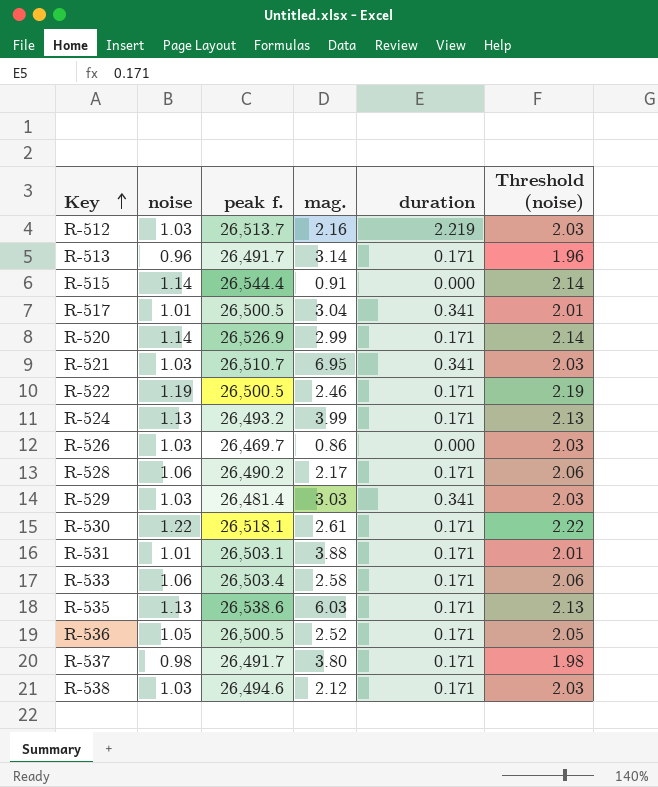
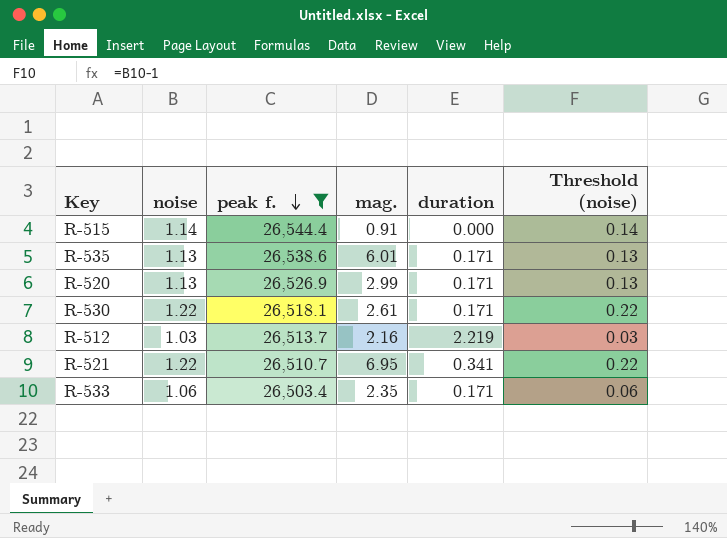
filter: none -> peak f. >= 26,503.4
row order: Key ascending -> peak f. descending
column Threshold (noise) | formula: [noise] + 1 -> [noise] - 1
R-535 | mag.: 6.03 -> 6.01
R-520 | noise: 1.14 -> 1.13
R-521 | noise: 1.03 -> 1.22
R-533 | mag.: 2.58 -> 2.35

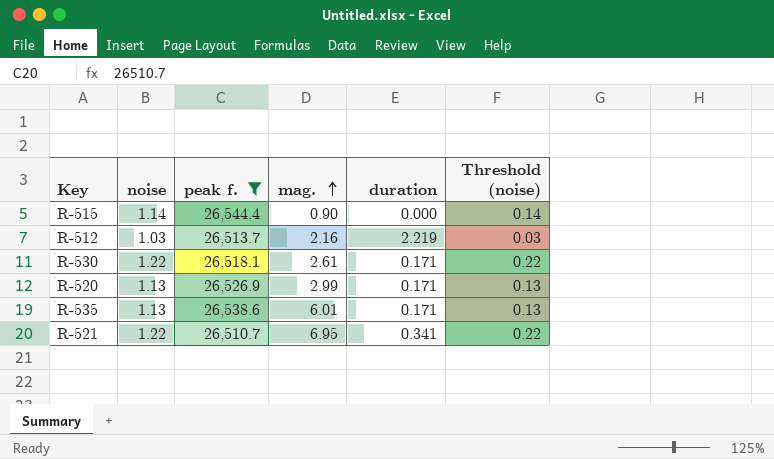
row order: peak f. descending -> mag. ascending
row R-533: 1.06 | 26,503.4 | 2.35 | 0.171 | 0.06 -> none
R-515 | mag.: 0.91 -> 0.90

